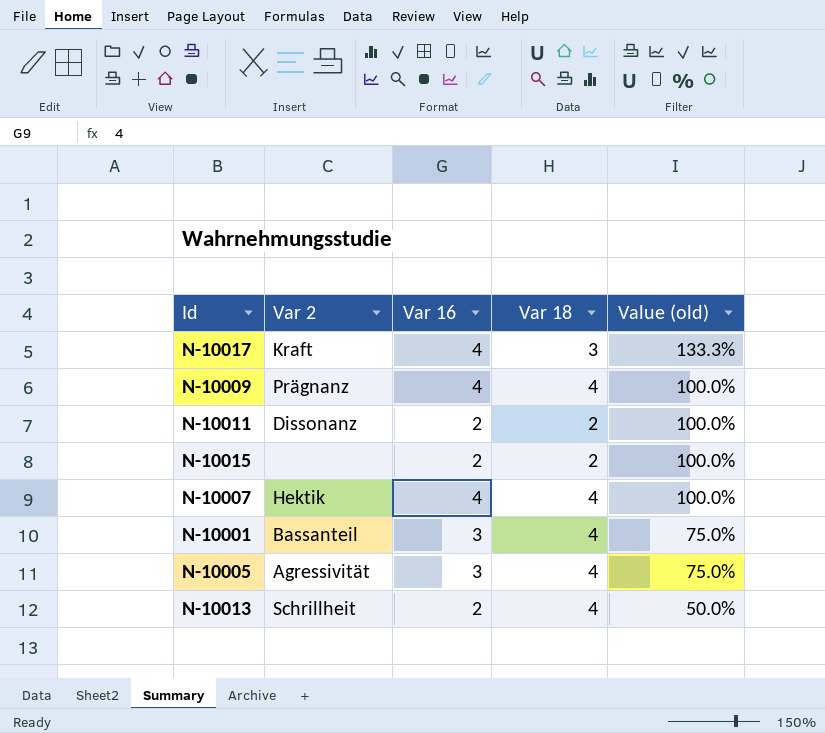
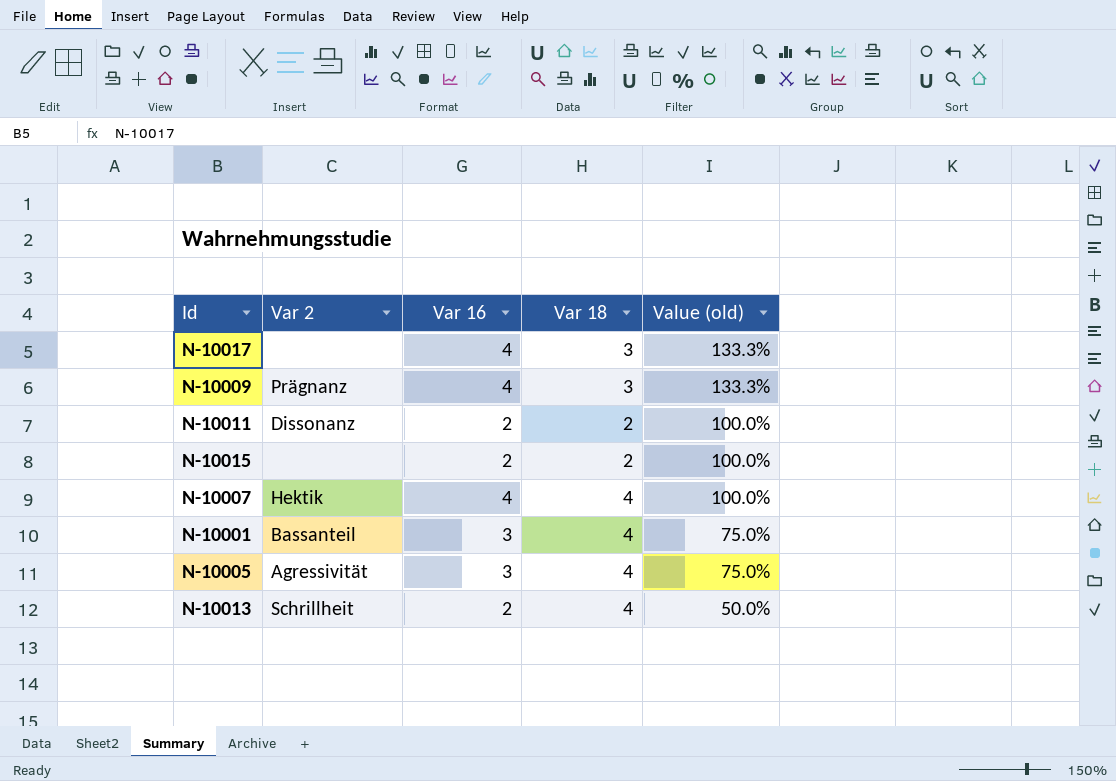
N-10017 | Var 2: Kraft -> none
N-10009 | Var 18: 4 -> 3
N-10009 | Value (old): 100.0% -> 133.3%

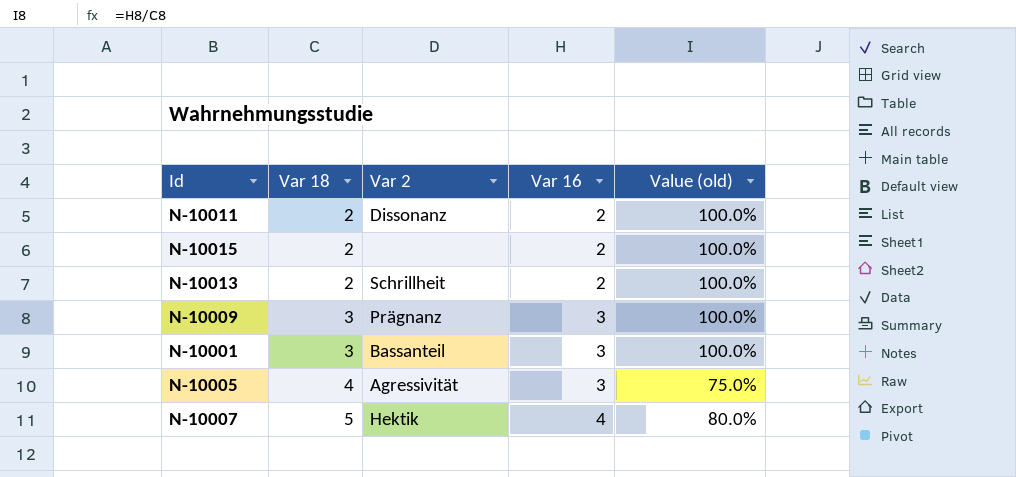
row order: Value (old) descending -> Var 18 ascending
column Var 18 | position: 4 -> 2
row N-10017: none | 4 | 3 | 133.3% -> none
N-10013 | Var 18: 4 -> 2
N-10013 | Value (old): 50.0% -> 100.0%
N-10009 | Var 16: 4 -> 3
N-10009 | Value (old): 133.3% -> 100.0%
N-10001 | Var 18: 4 -> 3
N-10001 | Value (old): 75.0% -> 100.0%
N-10007 | Var 18: 4 -> 5
N-10007 | Value (old): 100.0% -> 80.0%

